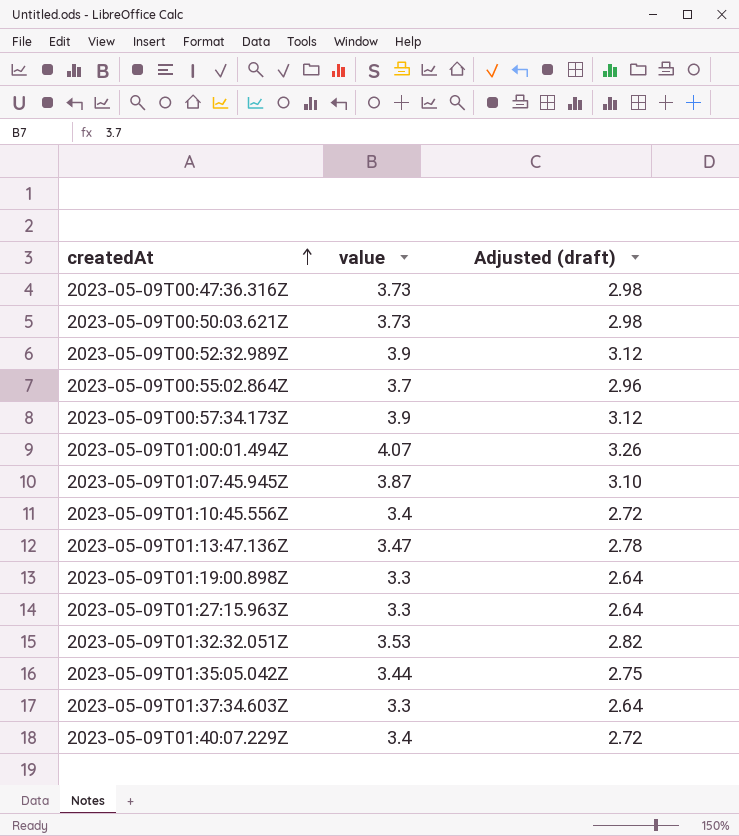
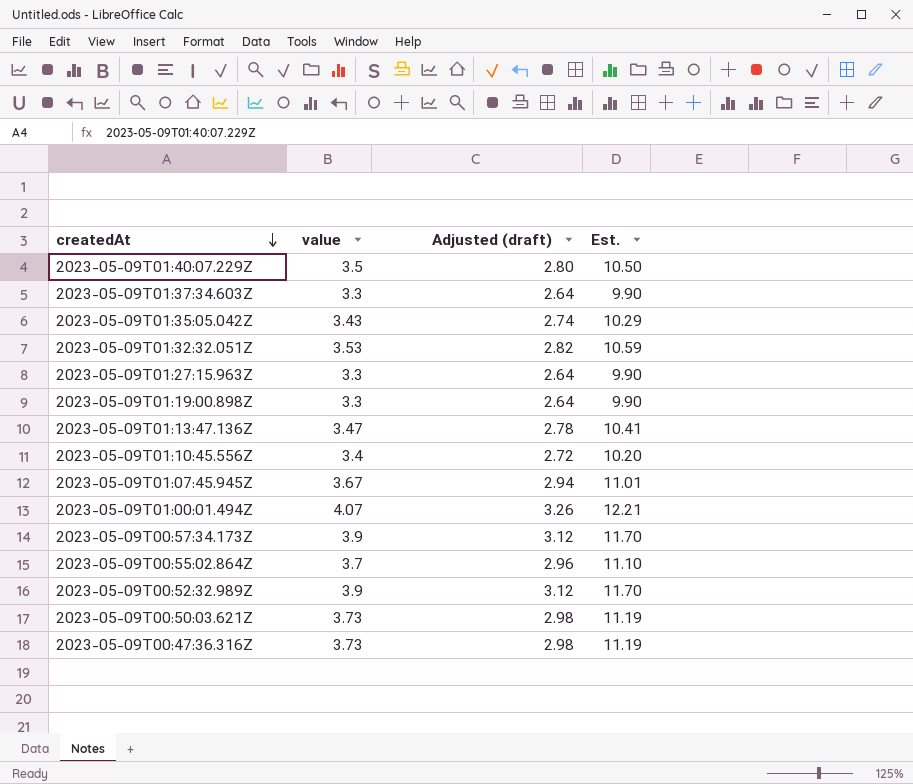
row order: createdAt ascending -> createdAt descending
column Est. | formula: none -> [value] * 3
2023-05-09T01:40:07.229Z | value: 3.4 -> 3.5
2023-05-09T01:40:07.229Z | Adjusted (draft): 2.72 -> 2.80
2023-05-09T01:35:05.042Z | value: 3.44 -> 3.43
2023-05-09T01:35:05.042Z | Adjusted (draft): 2.75 -> 2.74
2023-05-09T01:07:45.945Z | value: 3.87 -> 3.67
2023-05-09T01:07:45.945Z | Adjusted (draft): 3.10 -> 2.94

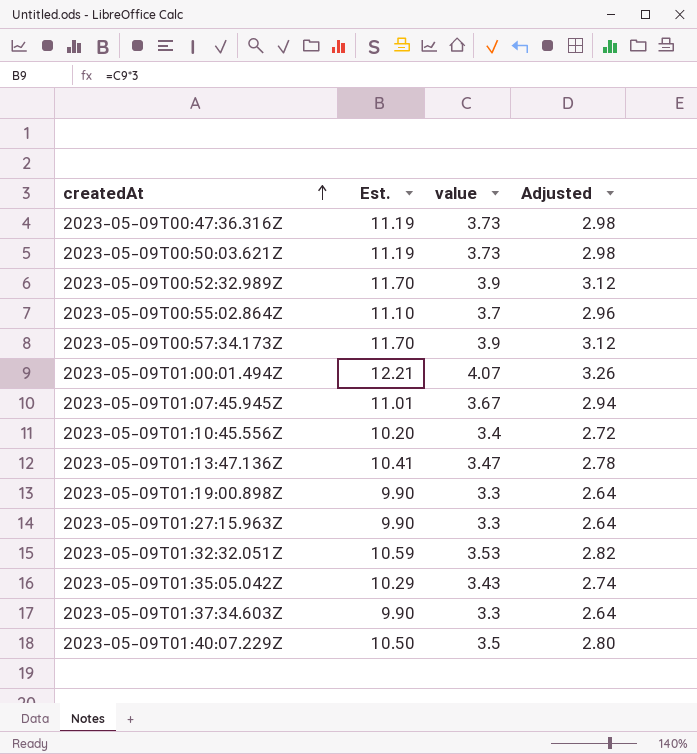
row order: createdAt descending -> createdAt ascending
column Est. | position: 4 -> 2
column name: Adjusted (draft) -> Adjusted

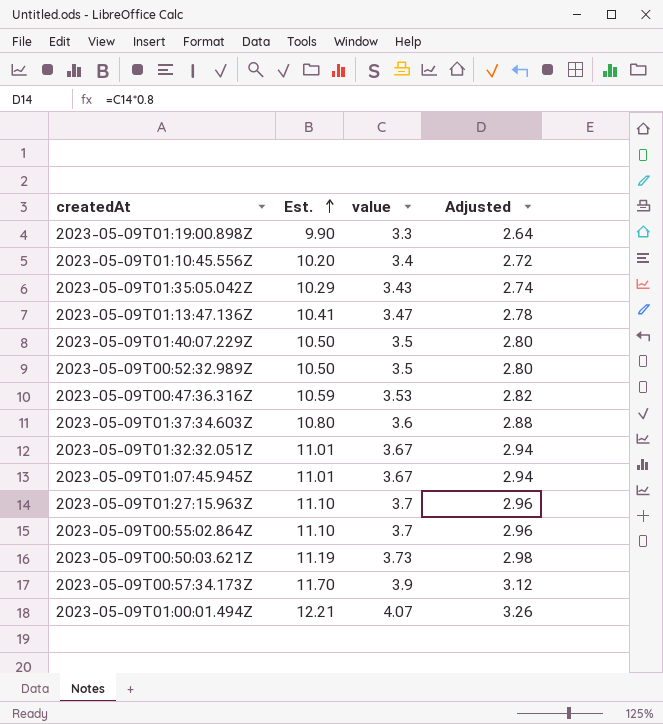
row order: createdAt ascending -> Est. ascending
2023-05-09T00:52:32.989Z | Est.: 11.70 -> 10.50
2023-05-09T00:52:32.989Z | value: 3.9 -> 3.5
2023-05-09T00:52:32.989Z | Adjusted: 3.12 -> 2.80
2023-05-09T00:47:36.316Z | Est.: 11.19 -> 10.59
2023-05-09T00:47:36.316Z | value: 3.73 -> 3.53
2023-05-09T00:47:36.316Z | Adjusted: 2.98 -> 2.82
2023-05-09T01:37:34.603Z | Est.: 9.90 -> 10.80
2023-05-09T01:37:34.603Z | value: 3.3 -> 3.6
2023-05-09T01:37:34.603Z | Adjusted: 2.64 -> 2.88
2023-05-09T01:32:32.051Z | Est.: 10.59 -> 11.01
2023-05-09T01:32:32.051Z | value: 3.53 -> 3.67
2023-05-09T01:32:32.051Z | Adjusted: 2.82 -> 2.94
2023-05-09T01:27:15.963Z | Est.: 9.90 -> 11.10
2023-05-09T01:27:15.963Z | value: 3.3 -> 3.7
2023-05-09T01:27:15.963Z | Adjusted: 2.64 -> 2.96

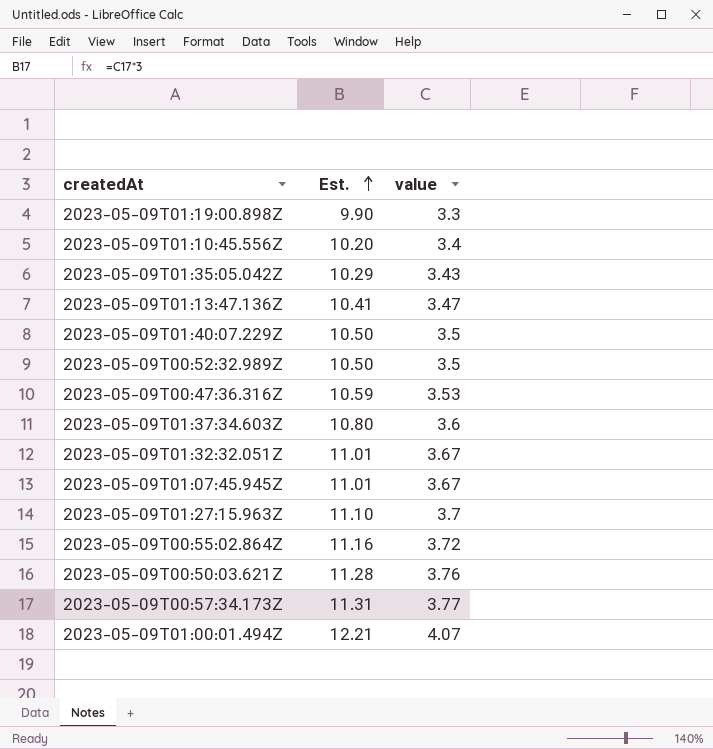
column Adjusted | formula: [value] * 0.8 -> none
2023-05-09T00:55:02.864Z | Est.: 11.10 -> 11.16
2023-05-09T00:55:02.864Z | value: 3.7 -> 3.72
2023-05-09T00:50:03.621Z | Est.: 11.19 -> 11.28
2023-05-09T00:50:03.621Z | value: 3.73 -> 3.76
2023-05-09T00:57:34.173Z | Est.: 11.70 -> 11.31
2023-05-09T00:57:34.173Z | value: 3.9 -> 3.77

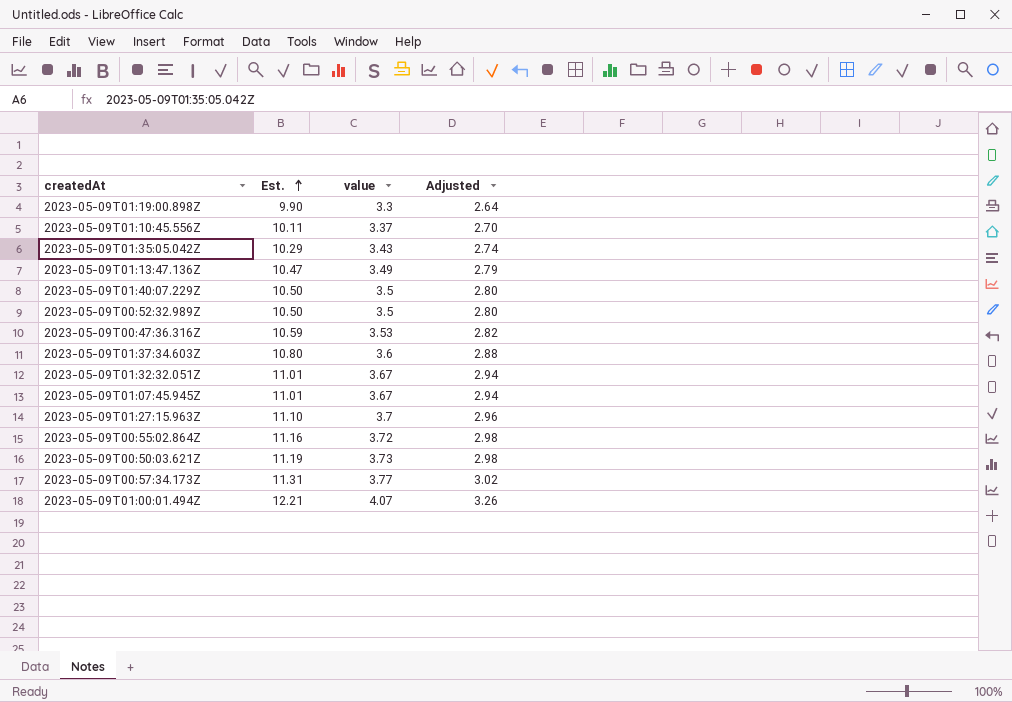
column Adjusted | formula: none -> [value] * 0.8
2023-05-09T01:10:45.556Z | Est.: 10.20 -> 10.11
2023-05-09T01:10:45.556Z | value: 3.4 -> 3.37
2023-05-09T01:13:47.136Z | Est.: 10.41 -> 10.47
2023-05-09T01:13:47.136Z | value: 3.47 -> 3.49
2023-05-09T00:50:03.621Z | Est.: 11.28 -> 11.19
2023-05-09T00:50:03.621Z | value: 3.76 -> 3.73

